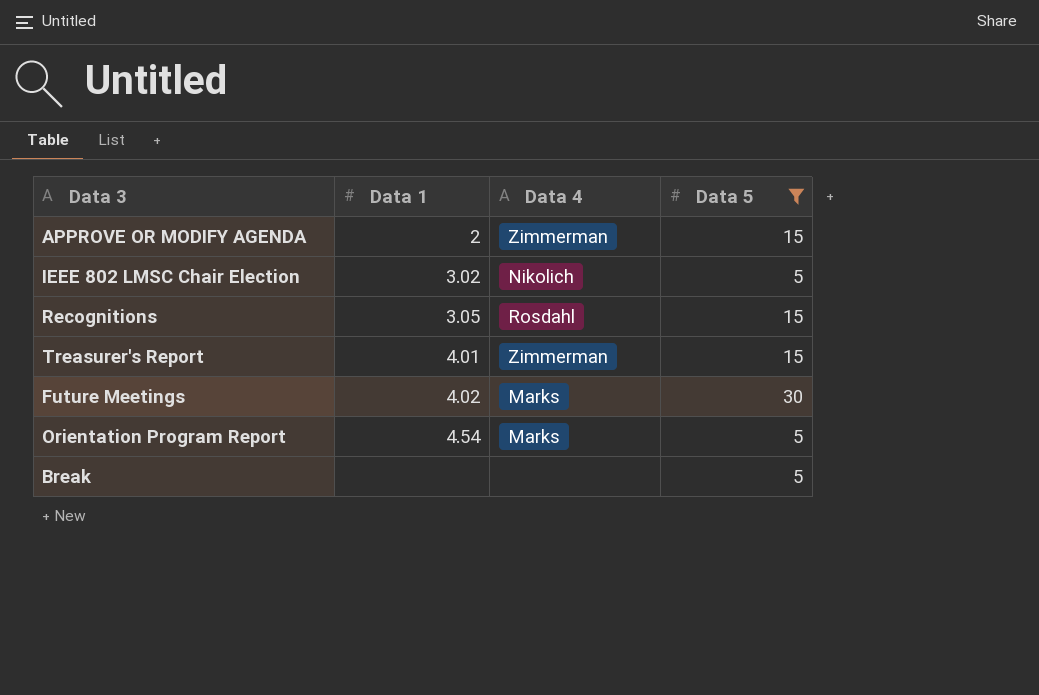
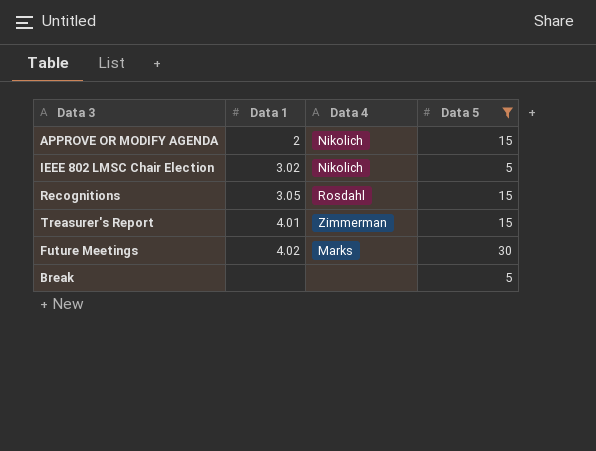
row Orientation Program Report: 4.54 | Marks | 5 -> none
APPROVE OR MODIFY AGENDA | Data 4: Zimmerman -> Nikolich

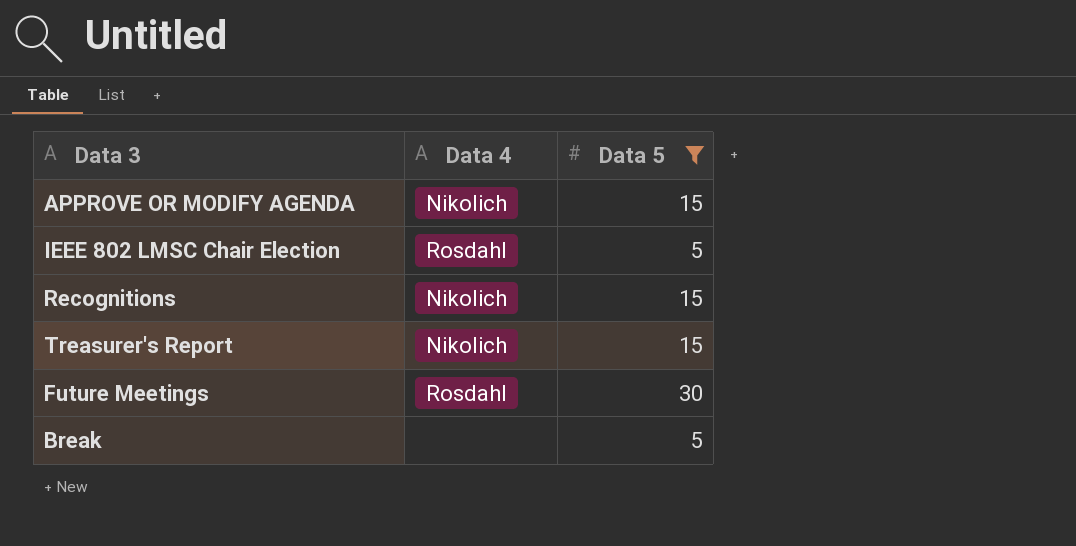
column Data 1 | position: 2 -> none
IEEE 802 LMSC Chair Election | Data 4: Nikolich -> Rosdahl
Recognitions | Data 4: Rosdahl -> Nikolich
Treasurer's Report | Data 4: Zimmerman -> Nikolich
Future Meetings | Data 4: Marks -> Rosdahl

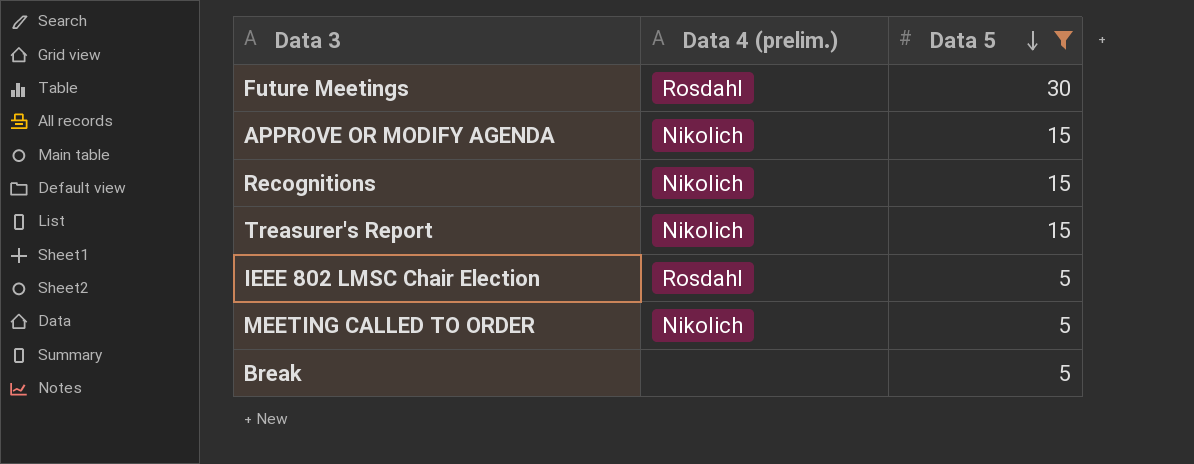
row order: none -> Data 5 descending
column name: Data 4 -> Data 4 (prelim.)
row MEETING CALLED TO ORDER: none -> Nikolich | 5

